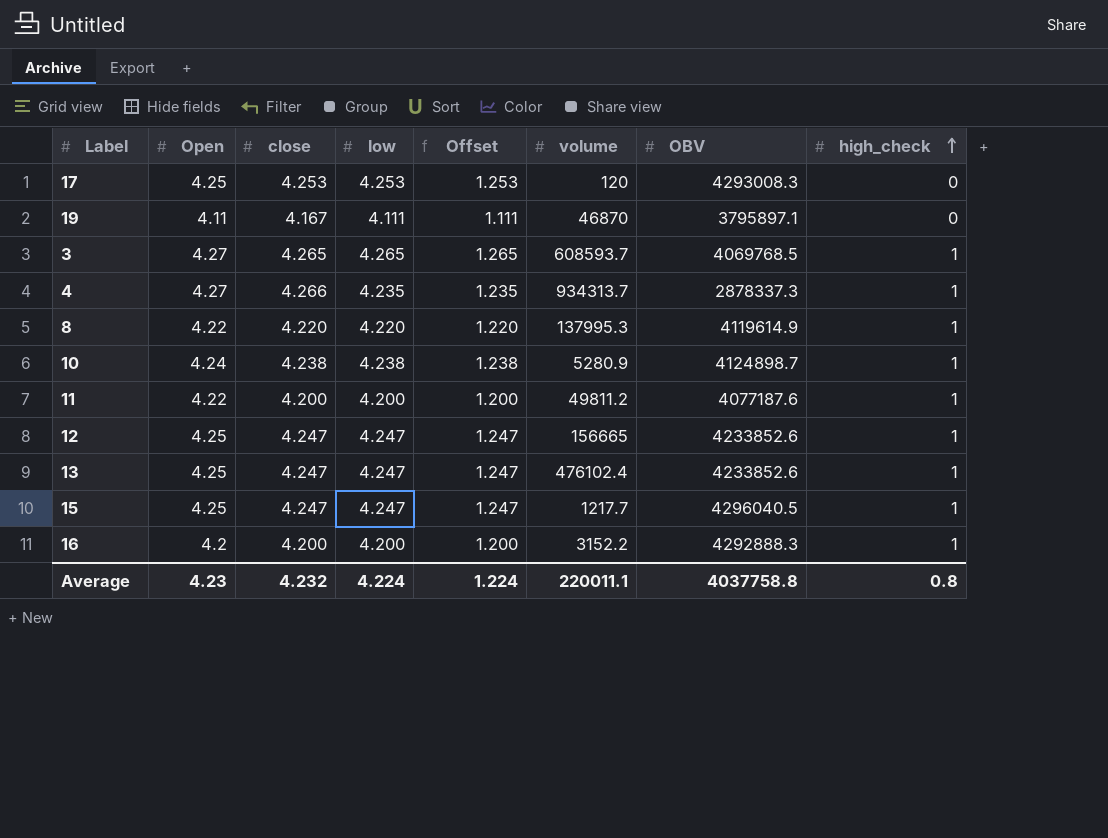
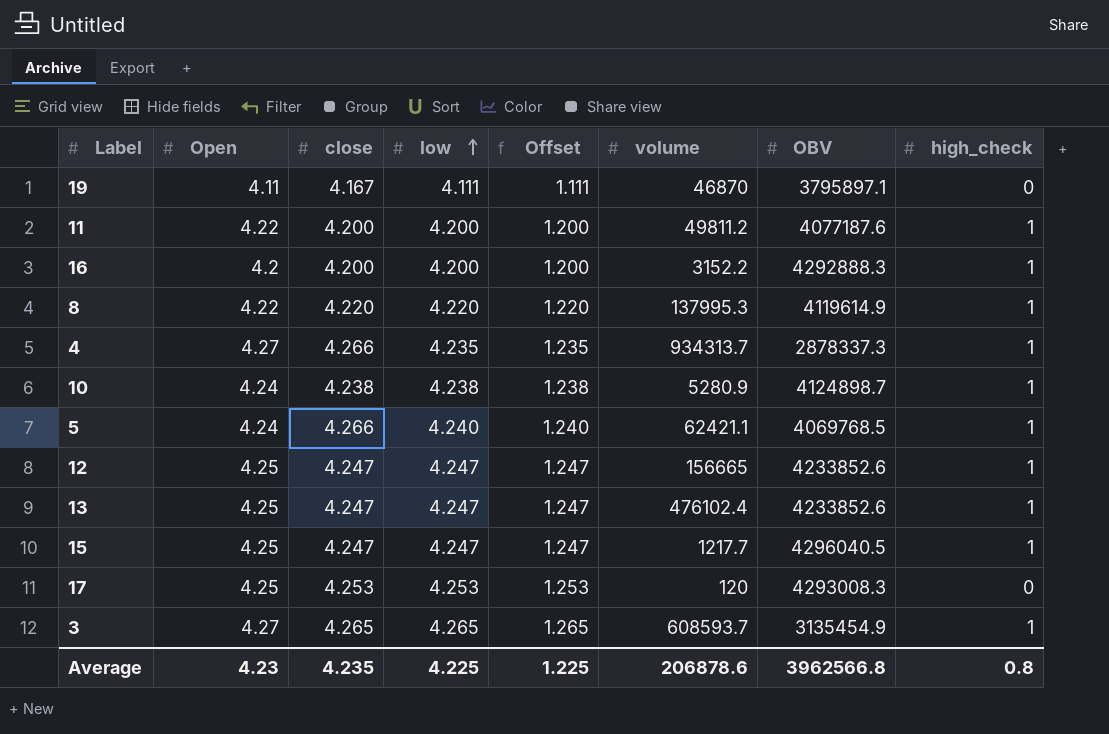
row order: high_check ascending -> low ascending
row 5: none -> 4.24 | 4.266 | 4.240 | 1.240 | 62421.1 | 4069768.5 | 1
3 | OBV: 4069768.5 -> 3135454.9
Average | close: 4.232 -> 4.235
Average | low: 4.224 -> 4.225
Average | Offset: 1.224 -> 1.225
Average | volume: 220011.1 -> 206878.6
Average | OBV: 4037758.8 -> 3962566.8

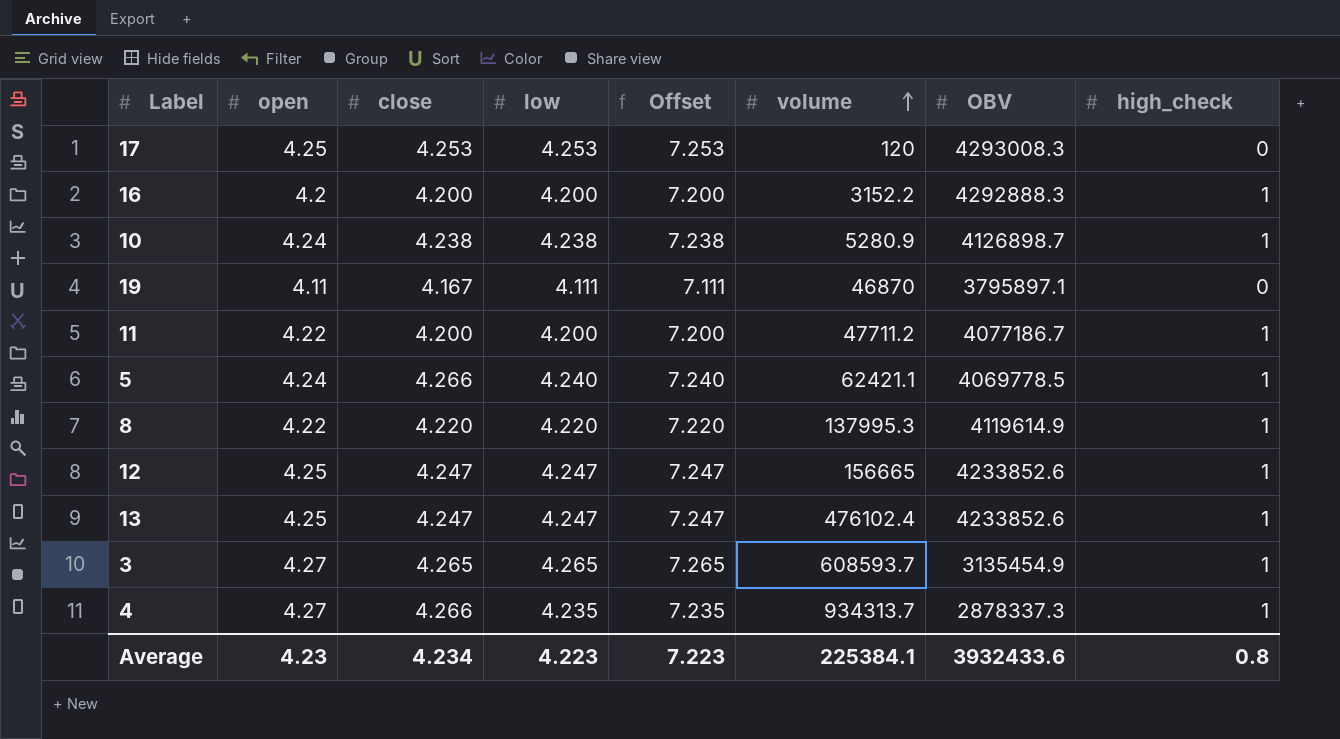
row order: low ascending -> volume ascending
column name: Open -> open
column Offset | formula: [low] - 3 -> [low] + 3
row 15: 4.25 | 4.247 | 4.247 | 1.247 | 1217.7 | 4296040.5 | 1 -> none
10 | OBV: 4124898.7 -> 4126898.7
11 | volume: 49811.2 -> 47711.2
11 | OBV: 4077187.6 -> 4077186.7
5 | OBV: 4069768.5 -> 4069778.5
Average | close: 4.235 -> 4.234
Average | low: 4.225 -> 4.223
Average | Offset: 1.225 -> 7.223
Average | volume: 206878.6 -> 225384.1
Average | OBV: 3962566.8 -> 3932433.6

